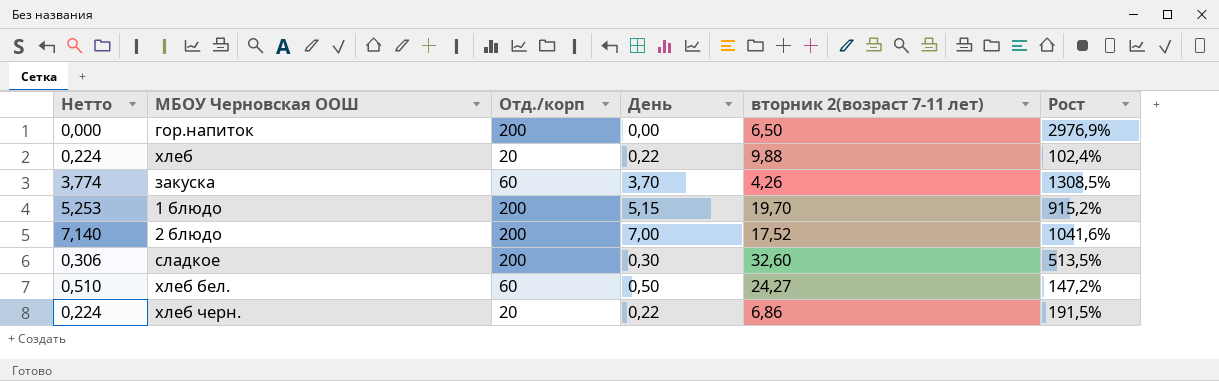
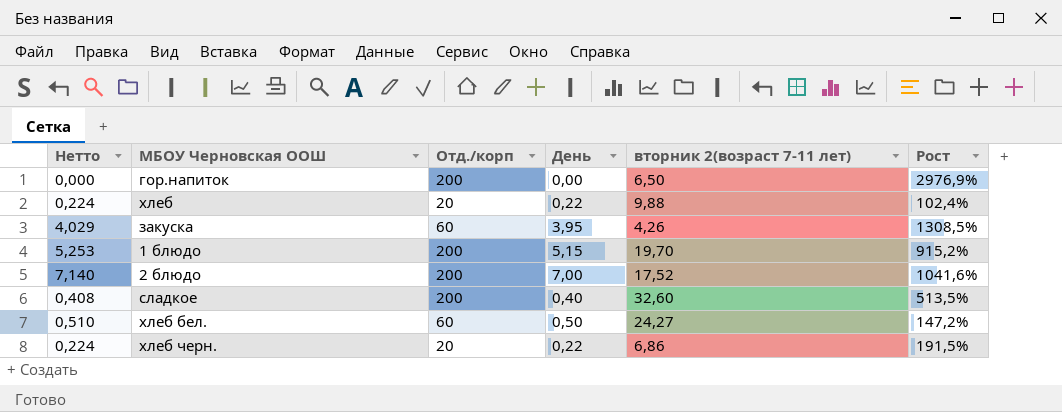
закуска | Нетто: 3,774 -> 4,029
закуска | День: 3,70 -> 3,95
сладкое | Нетто: 0,306 -> 0,408
сладкое | День: 0,30 -> 0,40

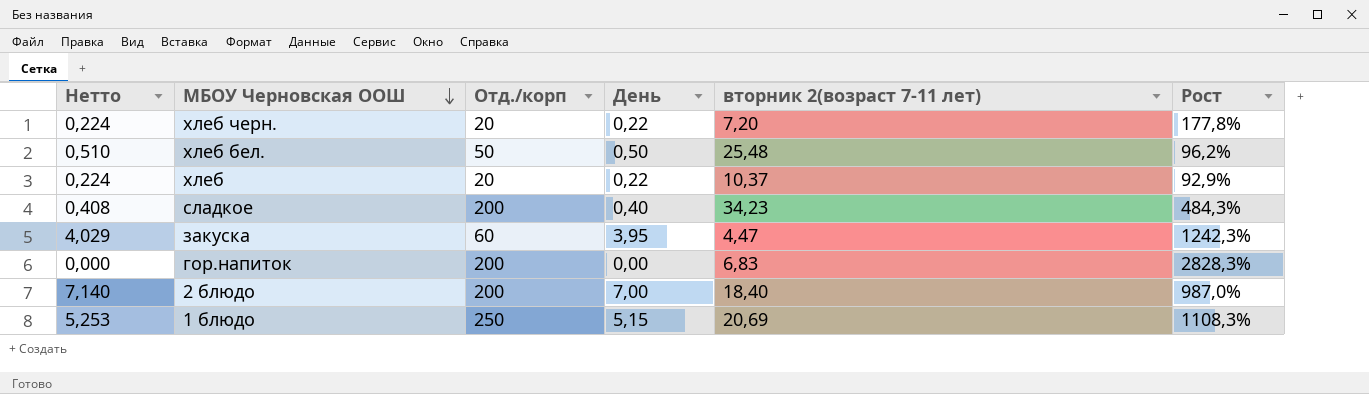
row order: none -> МБОУ Черновская ООШ descending
хлеб черн. | вторник 2(возраст 7-11 лет): 6,86 -> 7,20
хлеб черн. | Рост: 191,5% -> 177,8%
хлеб бел. | Отд./корп: 60 -> 50
хлеб бел. | вторник 2(возраст 7-11 лет): 24,27 -> 25,48
хлеб бел. | Рост: 147,2% -> 96,2%
хлеб | вторник 2(возраст 7-11 лет): 9,88 -> 10,37
хлеб | Рост: 102,4% -> 92,9%
сладкое | вторник 2(возраст 7-11 лет): 32,60 -> 34,23
сладкое | Рост: 513,5% -> 484,3%
закуска | вторник 2(возраст 7-11 лет): 4,26 -> 4,47
закуска | Рост: 1308,5% -> 1242,3%
гор.напиток | вторник 2(возраст 7-11 лет): 6,50 -> 6,83
гор.напиток | Рост: 2976,9% -> 2828,3%
2 блюдо | вторник 2(возраст 7-11 лет): 17,52 -> 18,40
2 блюдо | Рост: 1041,6% -> 987,0%
1 блюдо | Отд./корп: 200 -> 250
1 блюдо | вторник 2(возраст 7-11 лет): 19,70 -> 20,69
1 блюдо | Рост: 915,2% -> 1108,3%

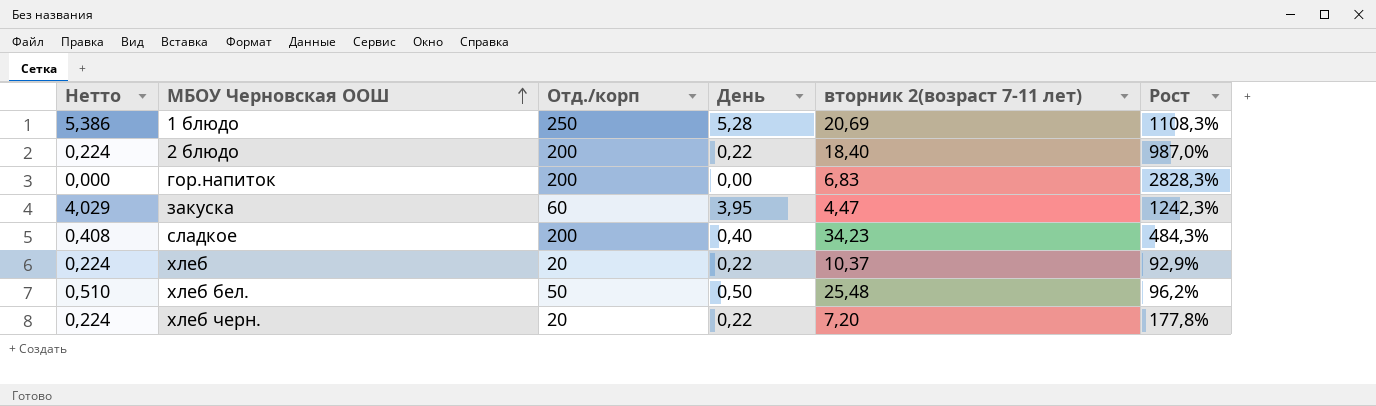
row order: МБОУ Черновская ООШ descending -> МБОУ Черновская ООШ ascending
1 блюдо | Нетто: 5,253 -> 5,386
1 блюдо | День: 5,15 -> 5,28
2 блюдо | Нетто: 7,140 -> 0,224
2 блюдо | День: 7,00 -> 0,22

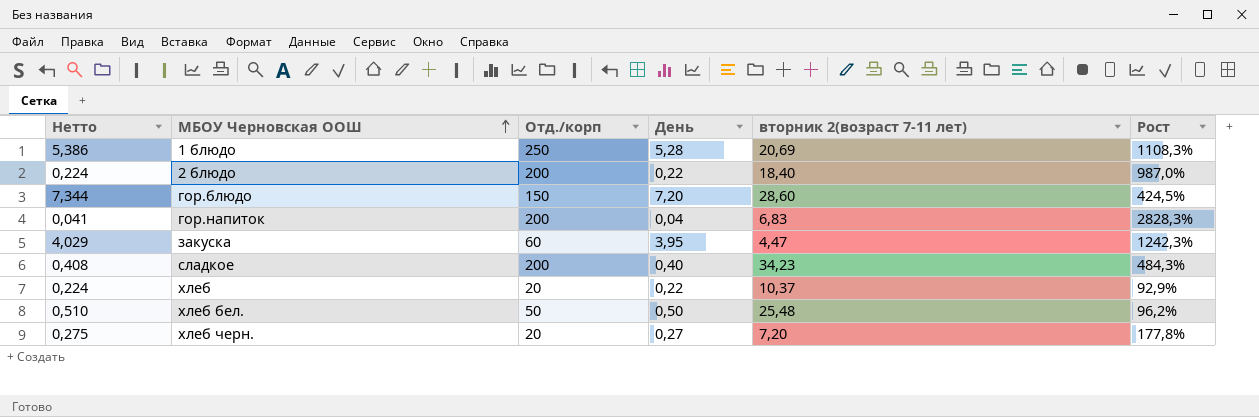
row гор.блюдо: none -> 7,344 | 150 | 7,20 | 28,60 | 424,5%
гор.напиток | Нетто: 0,000 -> 0,041
гор.напиток | День: 0,00 -> 0,04
хлеб черн. | Нетто: 0,224 -> 0,275
хлеб черн. | День: 0,22 -> 0,27

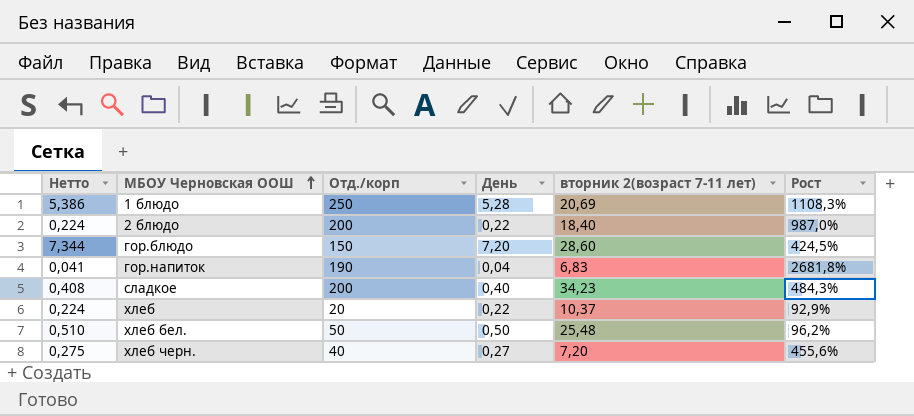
row закуска: 4,029 | 60 | 3,95 | 4,47 | 1242,3% -> none
гор.напиток | Отд./корп: 200 -> 190
гор.напиток | Рост: 2828,3% -> 2681,8%
хлеб черн. | Отд./корп: 20 -> 40
хлеб черн. | Рост: 177,8% -> 455,6%

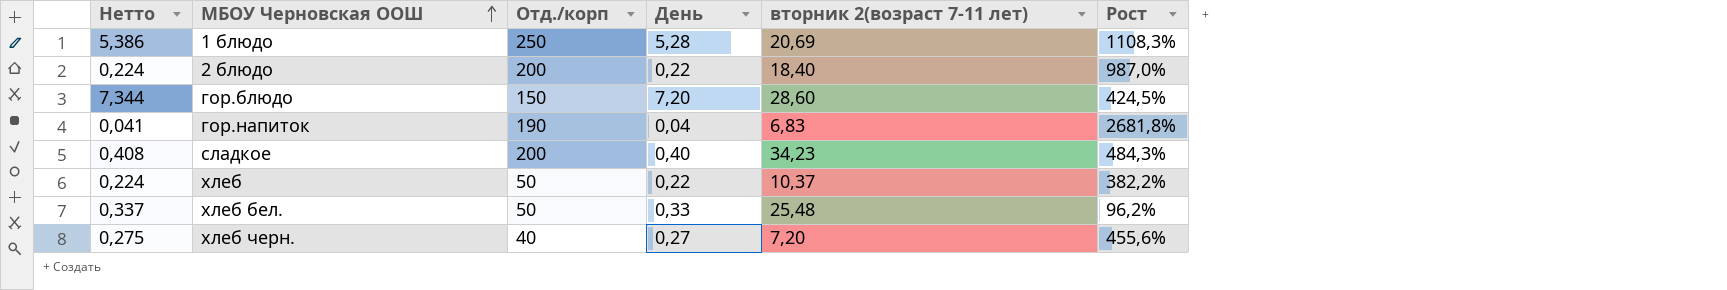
хлеб | Отд./корп: 20 -> 50
хлеб | Рост: 92,9% -> 382,2%
хлеб бел. | Нетто: 0,510 -> 0,337
хлеб бел. | День: 0,50 -> 0,33

